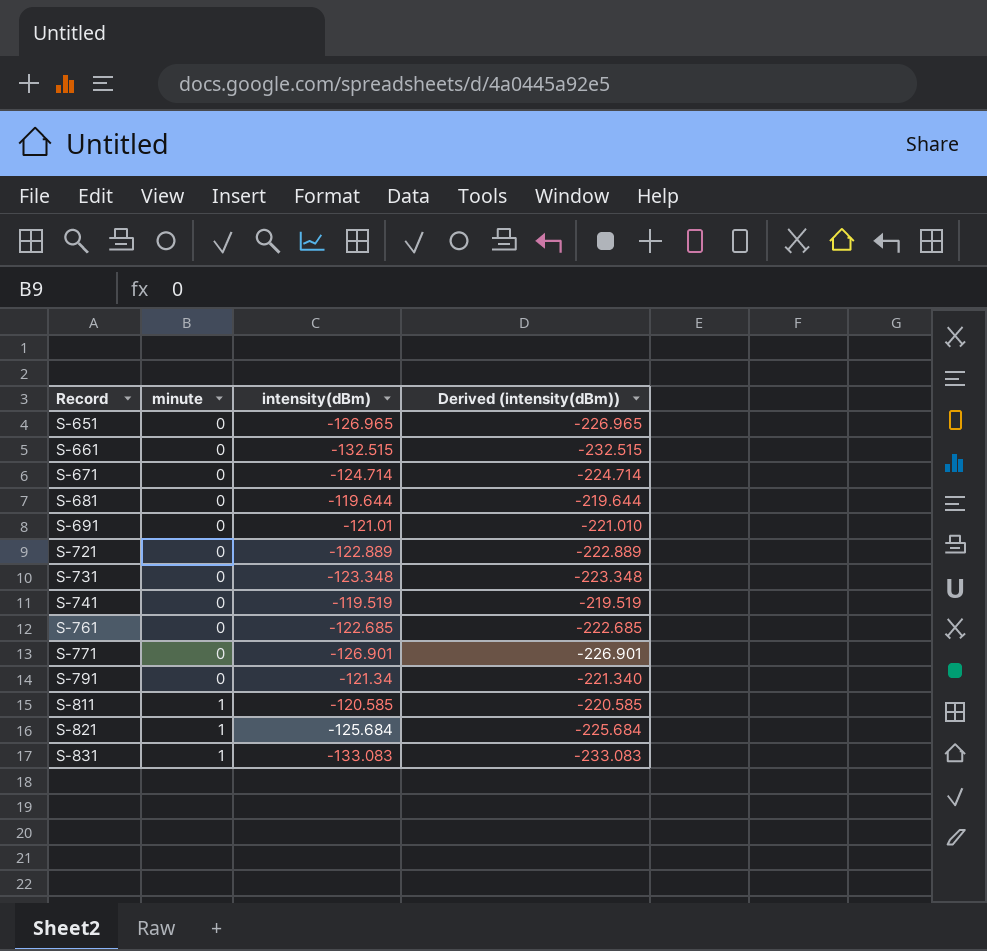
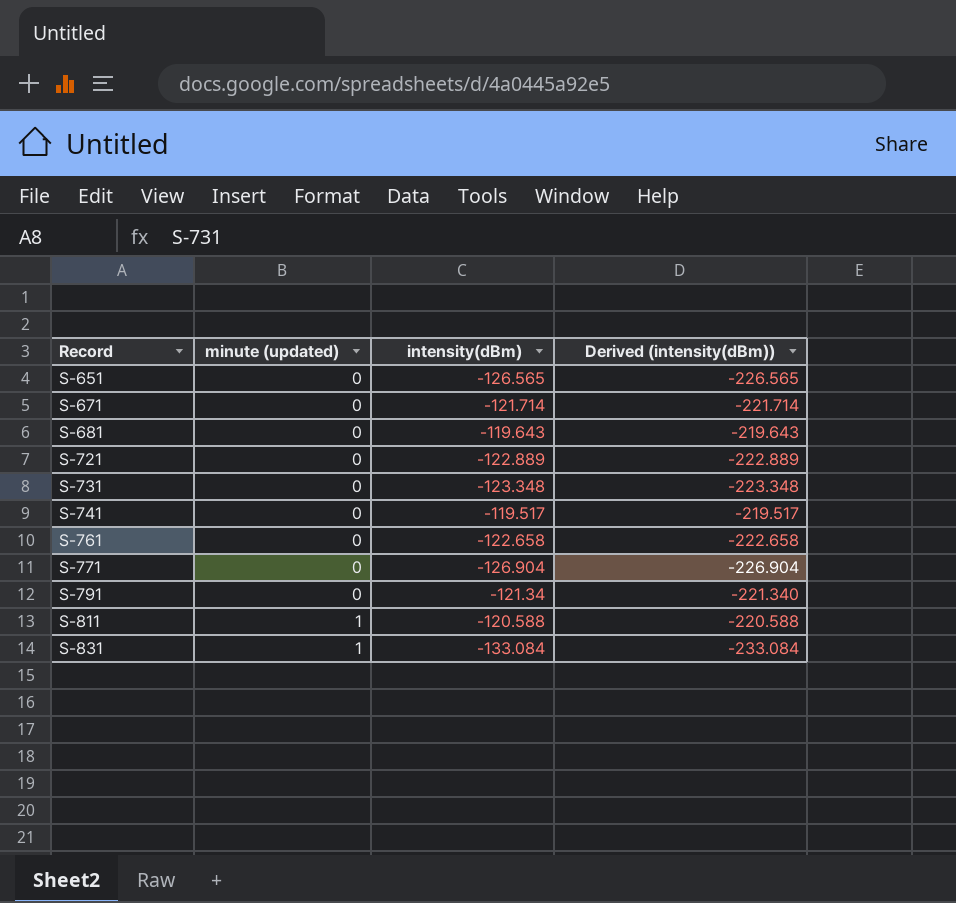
column name: minute -> minute (updated)
row S-661: 0 | -132.515 | -232.515 -> none
row S-691: 0 | -121.01 | -221.010 -> none
row S-821: 1 | -125.684 | -225.684 -> none
S-651 | intensity(dBm): -126.965 -> -126.565
S-651 | Derived (intensity(dBm)): -226.965 -> -226.565
S-671 | intensity(dBm): -124.714 -> -121.714
S-671 | Derived (intensity(dBm)): -224.714 -> -221.714
S-681 | intensity(dBm): -119.644 -> -119.643
S-681 | Derived (intensity(dBm)): -219.644 -> -219.643
S-741 | intensity(dBm): -119.519 -> -119.517
S-741 | Derived (intensity(dBm)): -219.519 -> -219.517
S-761 | intensity(dBm): -122.685 -> -122.658
S-761 | Derived (intensity(dBm)): -222.685 -> -222.658
S-771 | intensity(dBm): -126.901 -> -126.904
S-771 | Derived (intensity(dBm)): -226.901 -> -226.904
S-811 | intensity(dBm): -120.585 -> -120.588
S-811 | Derived (intensity(dBm)): -220.585 -> -220.588
S-831 | intensity(dBm): -133.083 -> -133.084
S-831 | Derived (intensity(dBm)): -233.083 -> -233.084

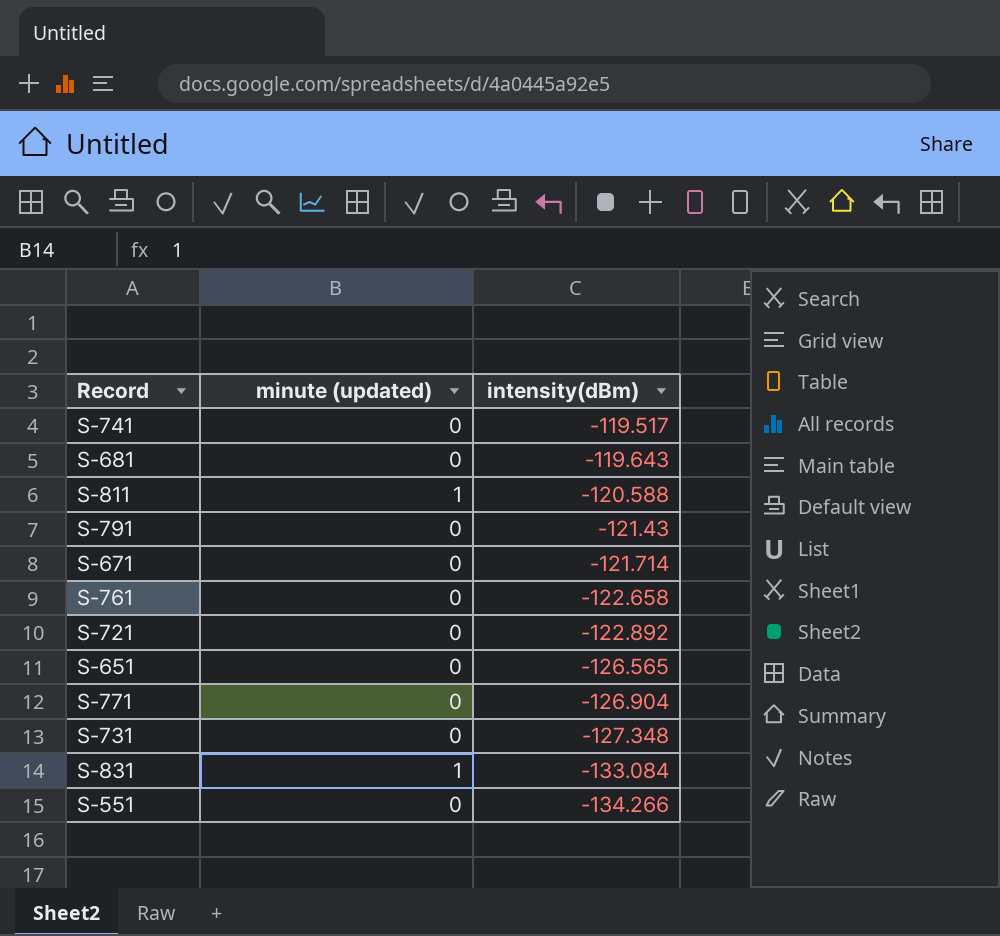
row order: Record ascending -> intensity(dBm) descending
column Derived (intensity(dBm)) | formula: [intensity(dBm)] - 100 -> none
S-791 | intensity(dBm): -121.34 -> -121.43
S-721 | intensity(dBm): -122.889 -> -122.892
S-731 | intensity(dBm): -123.348 -> -127.348
row S-551: none -> 0 | -134.266

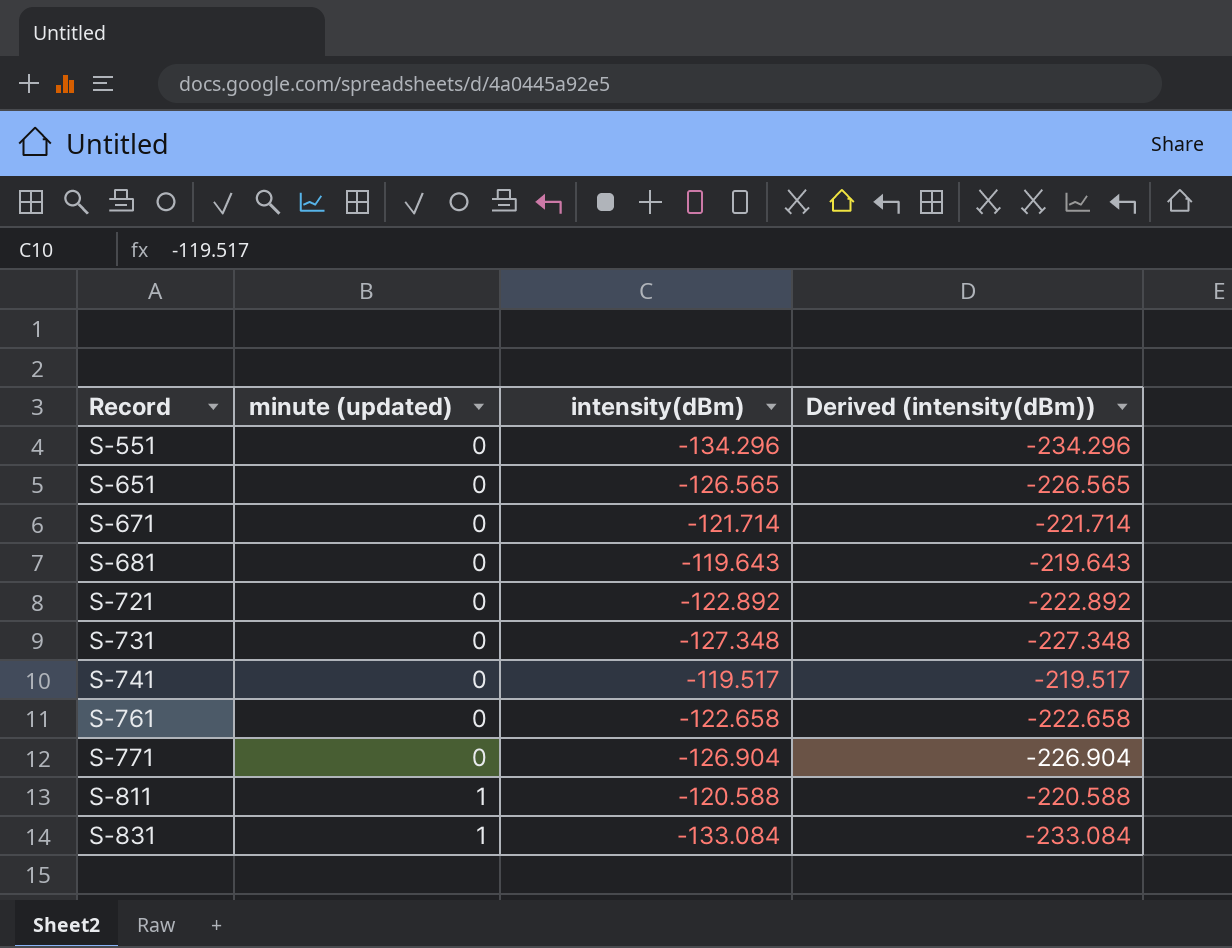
row order: intensity(dBm) descending -> Record ascending
column Derived (intensity(dBm)) | formula: none -> [intensity(dBm)] - 100
row S-791: 0 | -121.43 -> none
S-551 | intensity(dBm): -134.266 -> -134.296

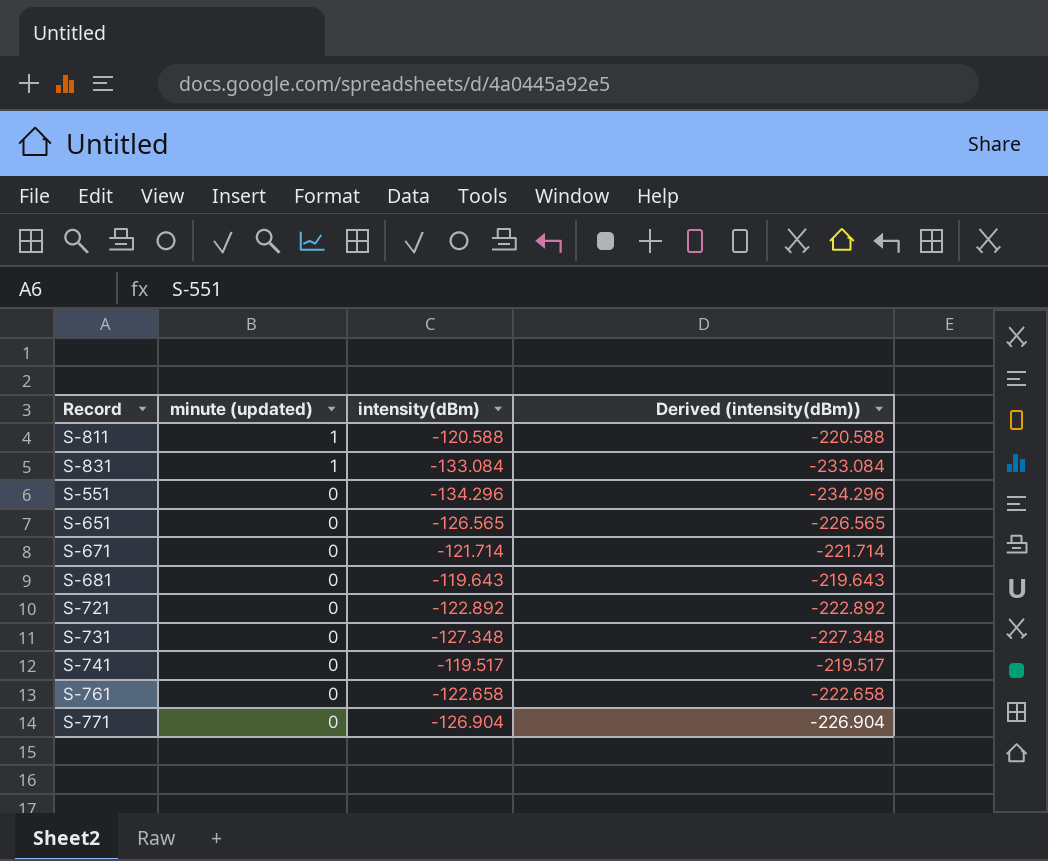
row order: Record ascending -> minute (updated) descending

